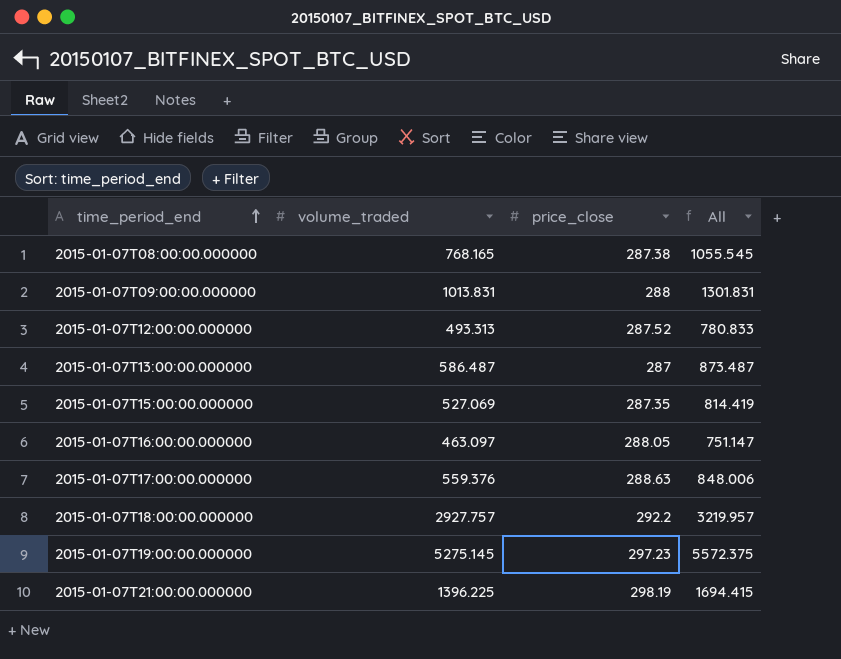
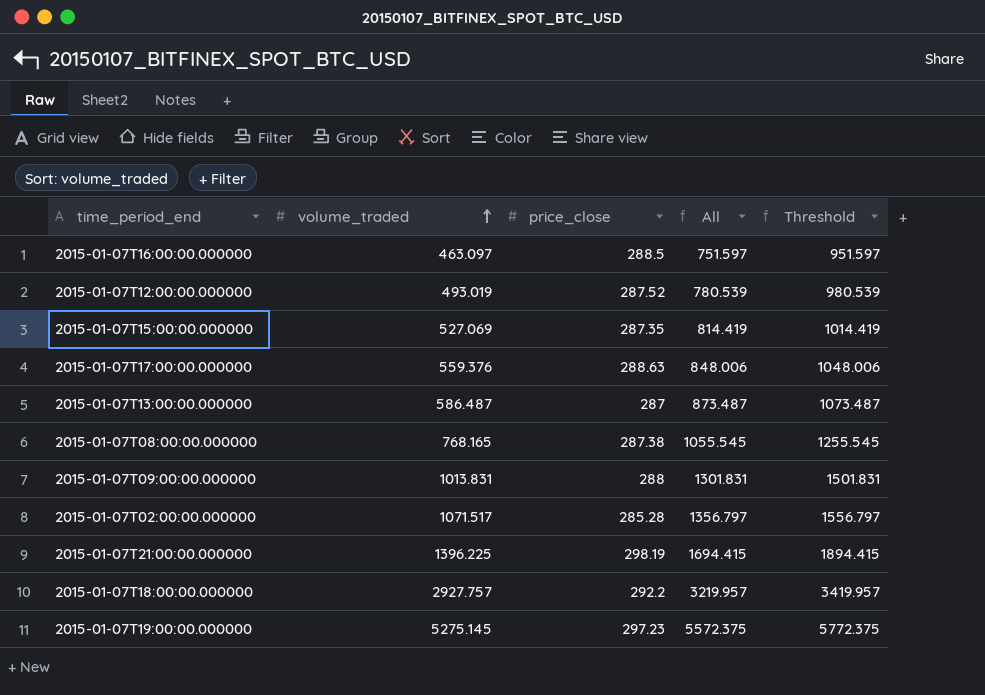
row order: time_period_end ascending -> volume_traded ascending
column Threshold | formula: none -> [All] + 200
2015-01-07T16:00:00.000000 | price_close: 288.05 -> 288.5
2015-01-07T16:00:00.000000 | All: 751.147 -> 751.597
2015-01-07T12:00:00.000000 | volume_traded: 493.313 -> 493.019
2015-01-07T12:00:00.000000 | All: 780.833 -> 780.539
row 2015-01-07T02:00:00.000000: none -> 1071.517 | 285.28 | 1356.797 | 1556.797

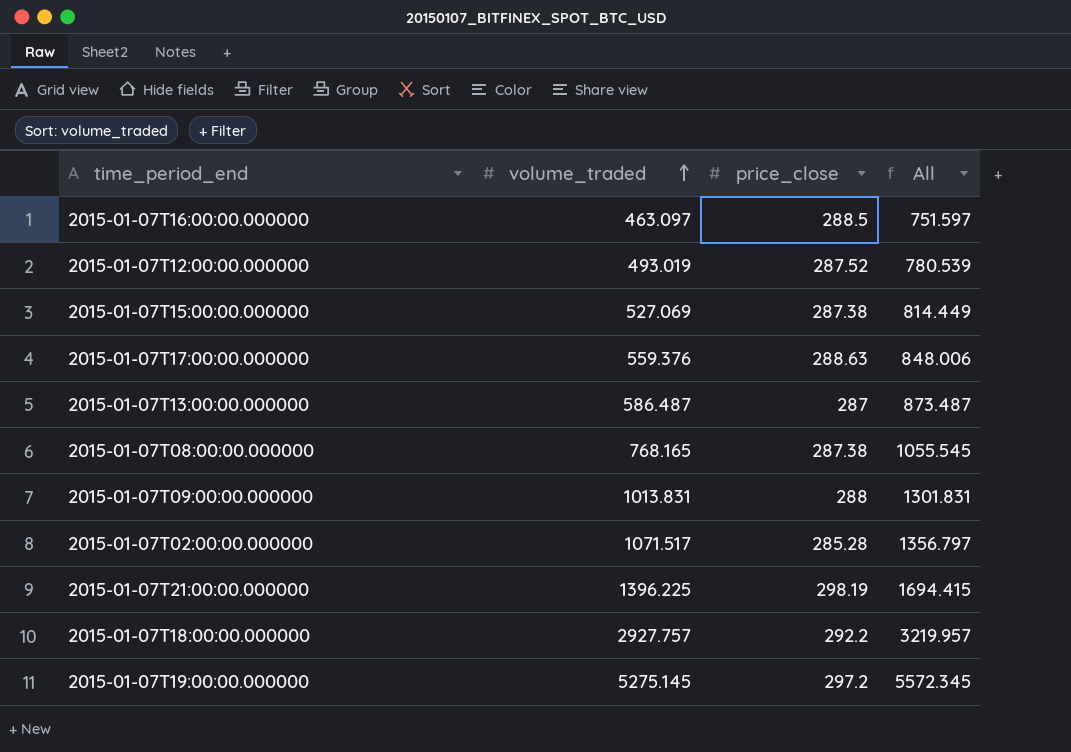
column Threshold | formula: [All] + 200 -> none
2015-01-07T15:00:00.000000 | price_close: 287.35 -> 287.38
2015-01-07T15:00:00.000000 | All: 814.419 -> 814.449
2015-01-07T19:00:00.000000 | price_close: 297.23 -> 297.2
2015-01-07T19:00:00.000000 | All: 5572.375 -> 5572.345

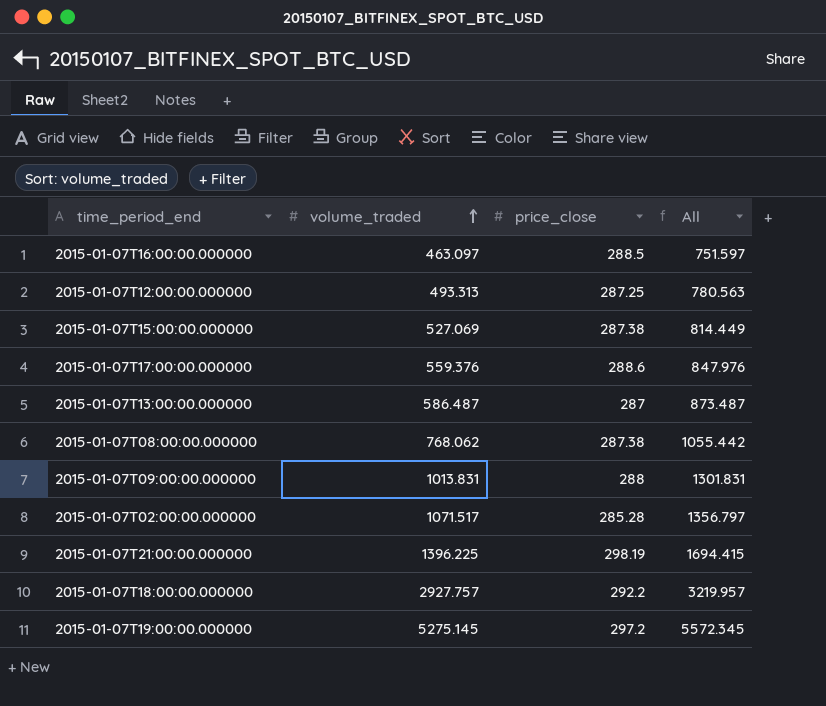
2015-01-07T12:00:00.000000 | volume_traded: 493.019 -> 493.313
2015-01-07T12:00:00.000000 | price_close: 287.52 -> 287.25
2015-01-07T12:00:00.000000 | All: 780.539 -> 780.563
2015-01-07T17:00:00.000000 | price_close: 288.63 -> 288.6
2015-01-07T17:00:00.000000 | All: 848.006 -> 847.976
2015-01-07T08:00:00.000000 | volume_traded: 768.165 -> 768.062
2015-01-07T08:00:00.000000 | All: 1055.545 -> 1055.442

